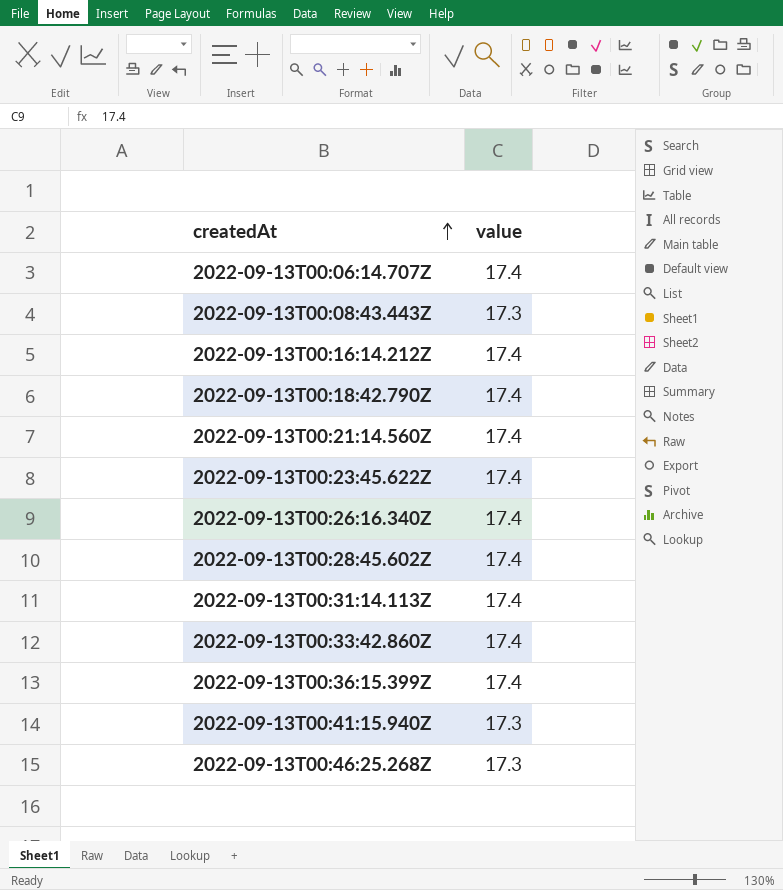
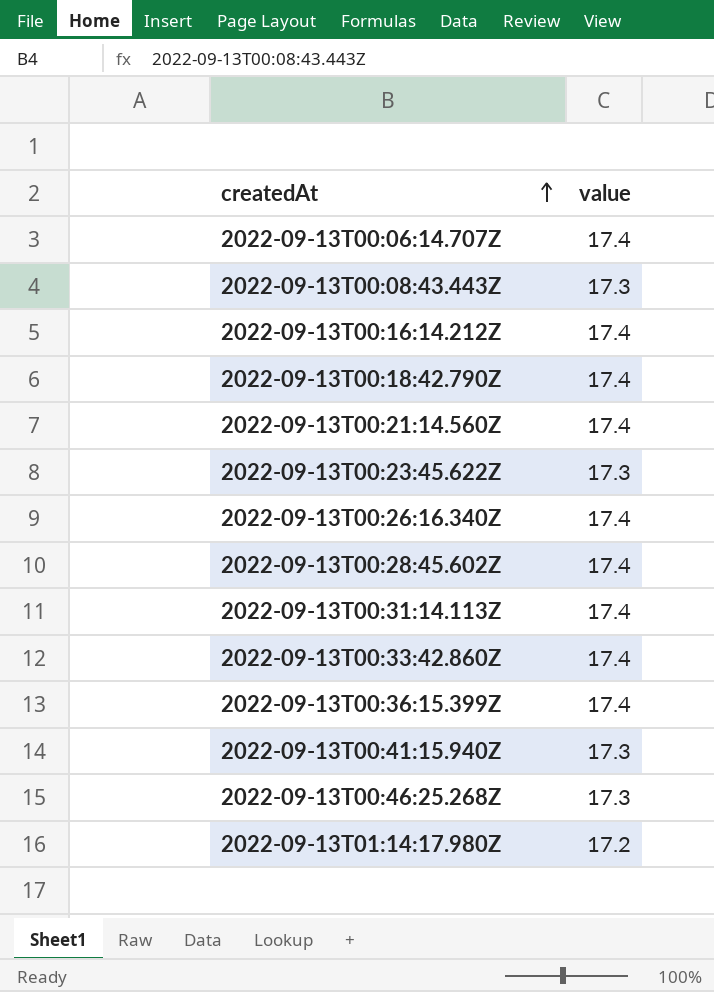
2022-09-13T00:23:45.622Z | value: 17.4 -> 17.3
row 2022-09-13T01:14:17.980Z: none -> 17.2

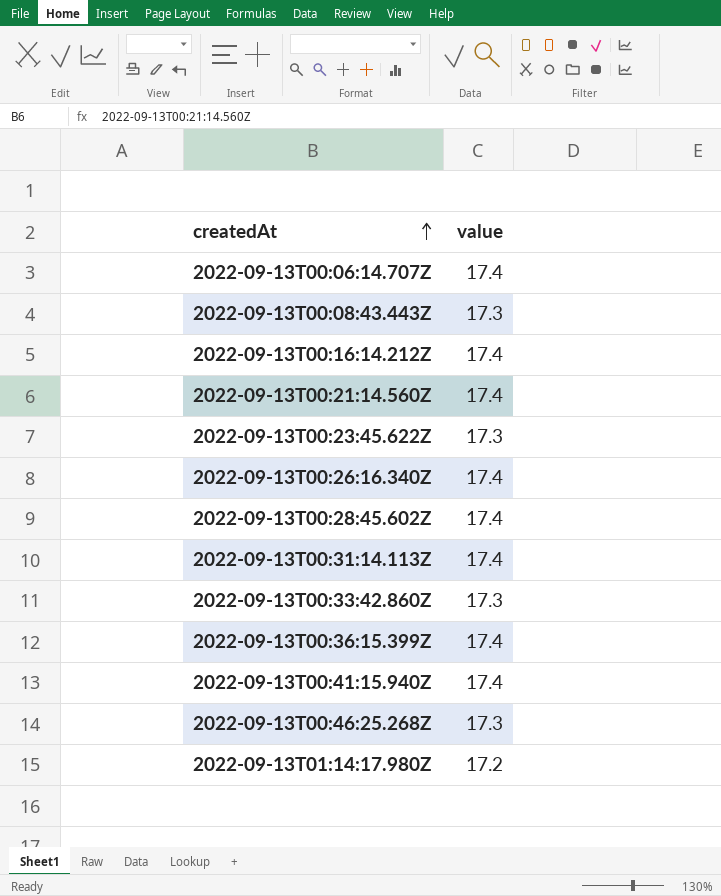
row 2022-09-13T00:18:42.790Z: 17.4 -> none
2022-09-13T00:33:42.860Z | value: 17.4 -> 17.3
2022-09-13T00:41:15.940Z | value: 17.3 -> 17.4

